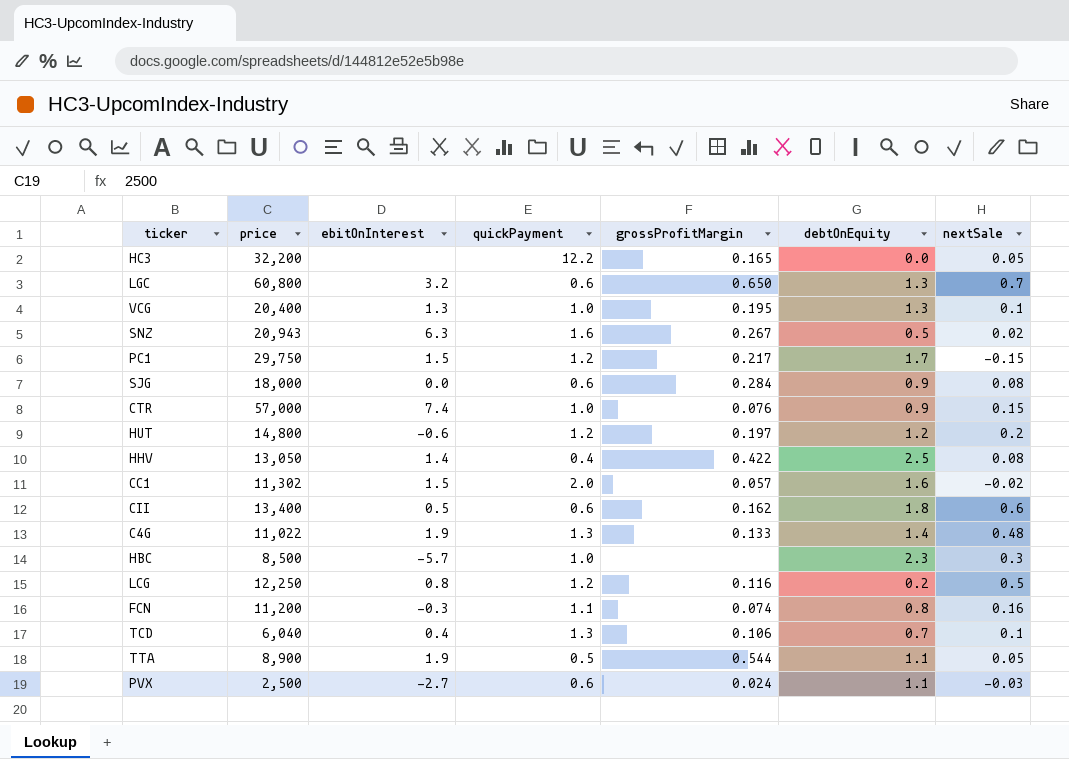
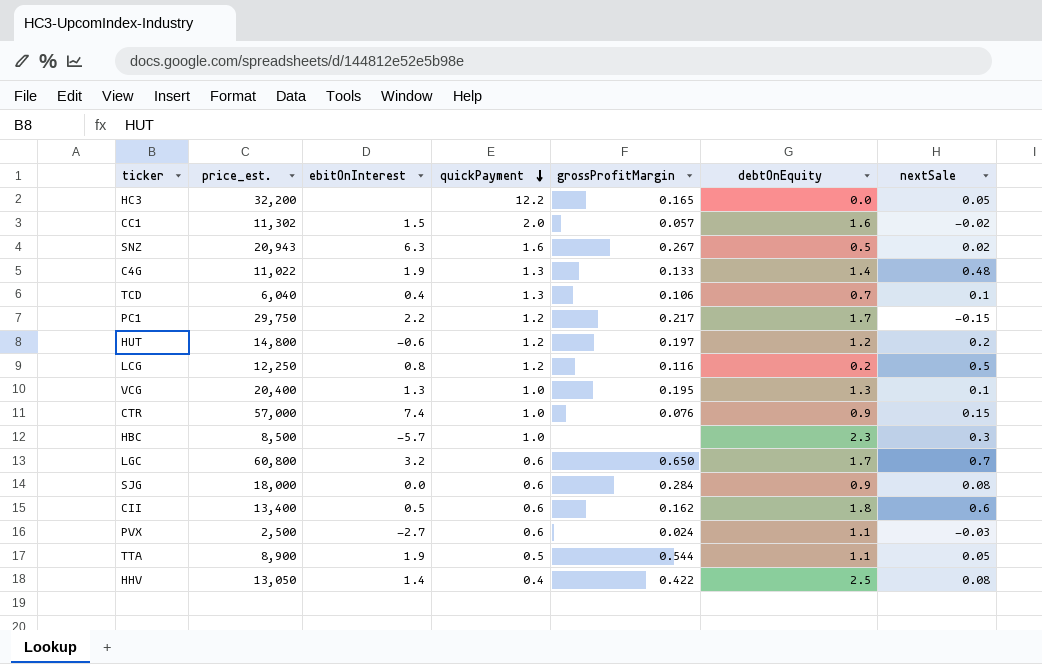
row order: none -> quickPayment descending
column name: price -> price_est.
row FCN: 11,200 | -0.3 | 1.1 | 0.074 | 0.8 | 0.16 -> none
PC1 | ebitOnInterest: 1.5 -> 2.2
LGC | debtOnEquity: 1.3 -> 1.7

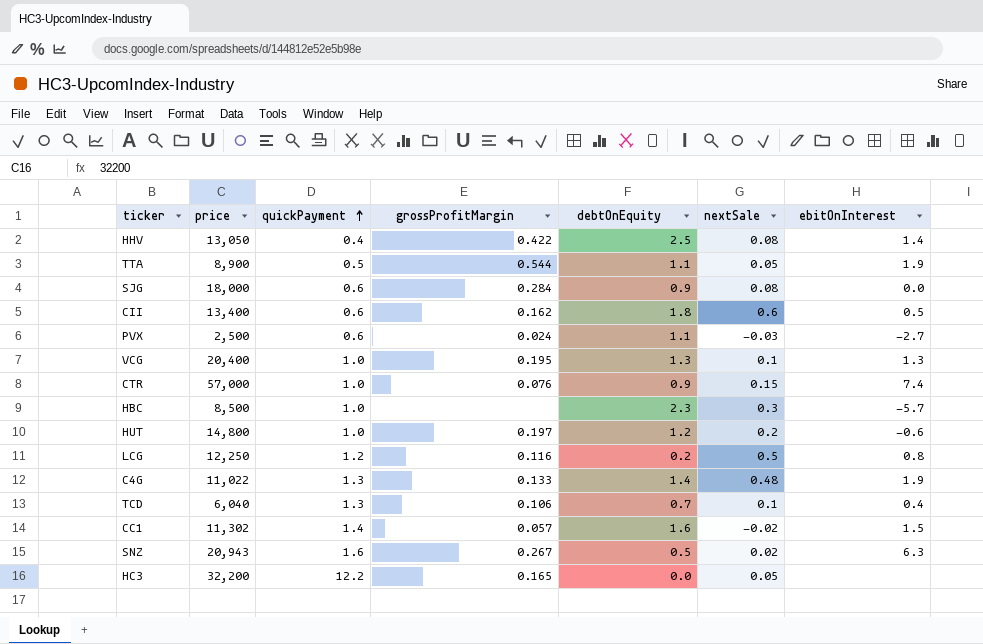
row order: quickPayment descending -> quickPayment ascending
column name: price_est. -> price
column ebitOnInterest | position: 3 -> 7
row PC1: 29,750 | 2.2 | 1.2 | 0.217 | 1.7 | -0.15 -> none
row LGC: 60,800 | 3.2 | 0.6 | 0.650 | 1.7 | 0.7 -> none
HUT | quickPayment: 1.2 -> 1.0
CC1 | quickPayment: 2.0 -> 1.4

